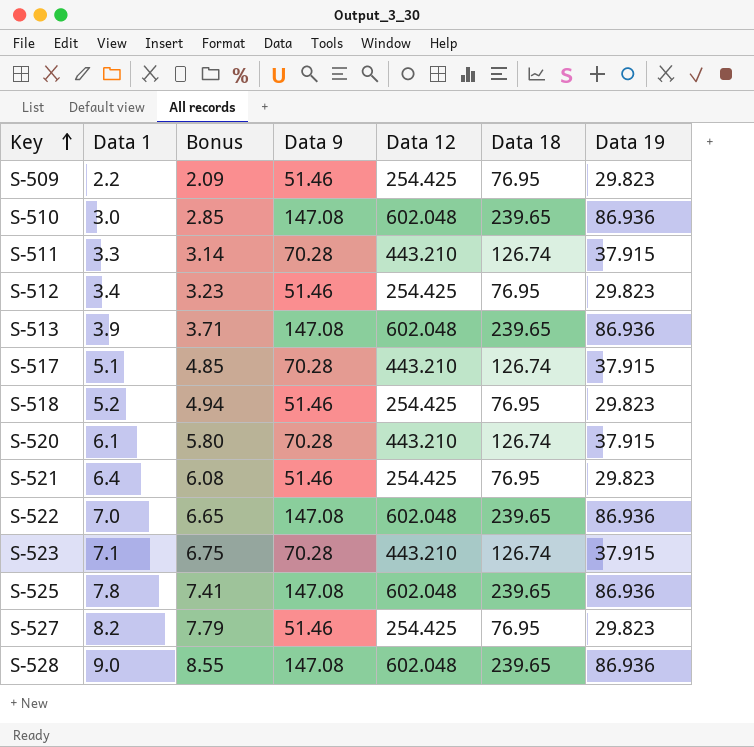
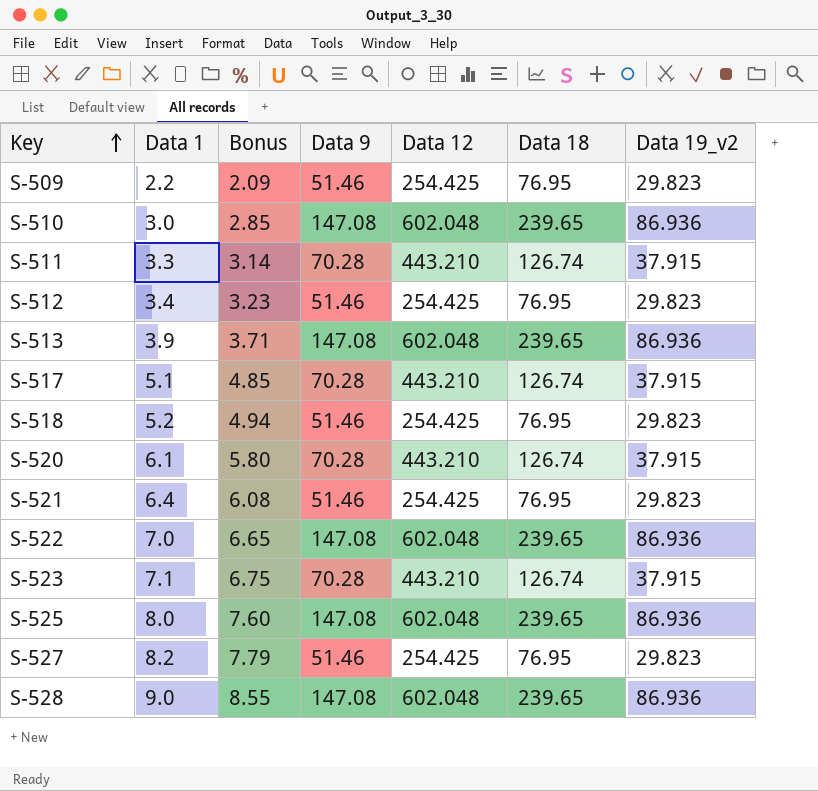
column name: Data 19 -> Data 19_v2
S-525 | Data 1: 7.8 -> 8.0
S-525 | Bonus: 7.41 -> 7.60

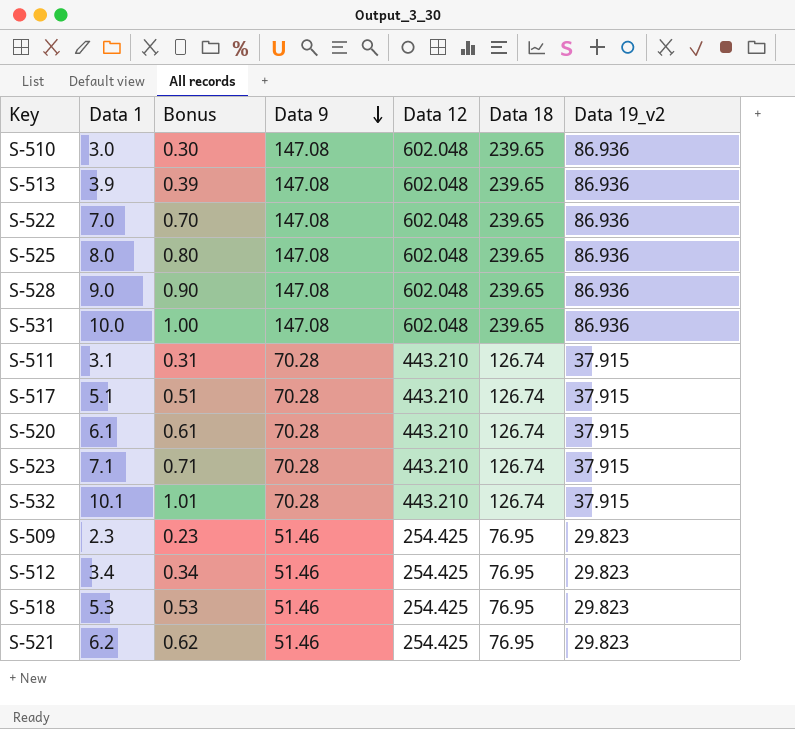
row order: Key ascending -> Data 9 descending
column Bonus | formula: [Data 1] * 0.95 -> [Data 1] * 0.1
row S-527: 8.2 | 7.79 | 51.46 | 254.425 | 76.95 | 29.823 -> none
row S-531: none -> 10.0 | 1.00 | 147.08 | 602.048 | 239.65 | 86.936
S-511 | Data 1: 3.3 -> 3.1
row S-532: none -> 10.1 | 1.01 | 70.28 | 443.210 | 126.74 | 37.915
S-509 | Data 1: 2.2 -> 2.3
S-518 | Data 1: 5.2 -> 5.3
S-521 | Data 1: 6.4 -> 6.2

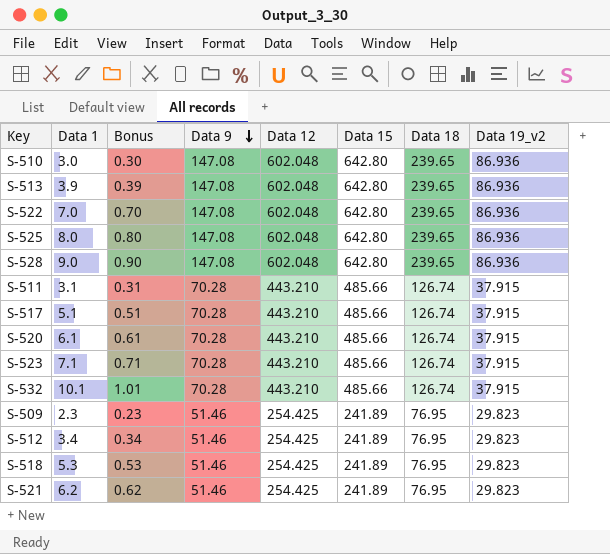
column Data 15 | position: none -> 6
row S-531: 10.0 | 1.00 | 147.08 | 602.048 | 239.65 | 86.936 -> none

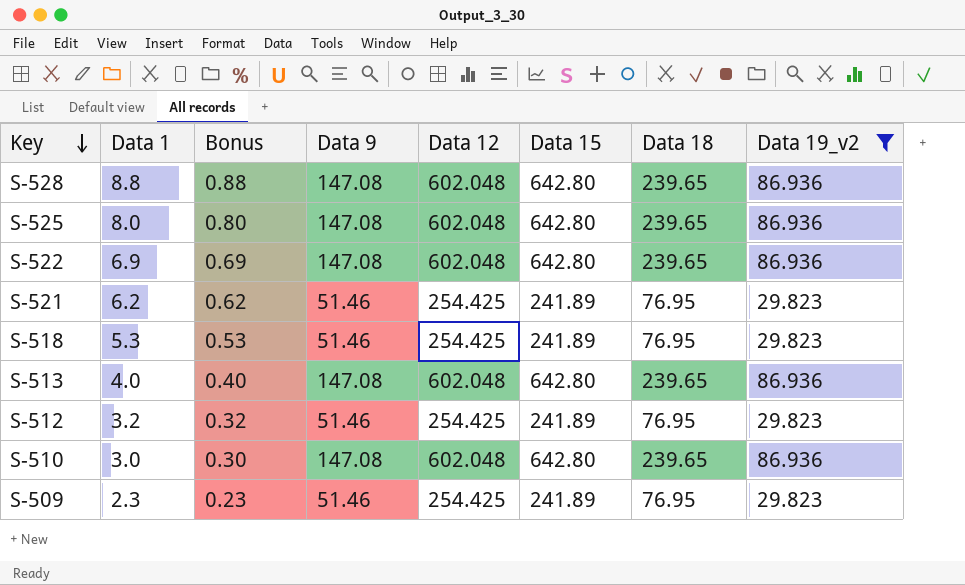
filter: none -> Data 19_v2 != 37.915
row order: Data 9 descending -> Key descending
S-528 | Data 1: 9.0 -> 8.8
S-528 | Bonus: 0.90 -> 0.88
S-522 | Data 1: 7.0 -> 6.9
S-522 | Bonus: 0.70 -> 0.69
S-513 | Data 1: 3.9 -> 4.0
S-513 | Bonus: 0.39 -> 0.40
S-512 | Data 1: 3.4 -> 3.2
S-512 | Bonus: 0.34 -> 0.32

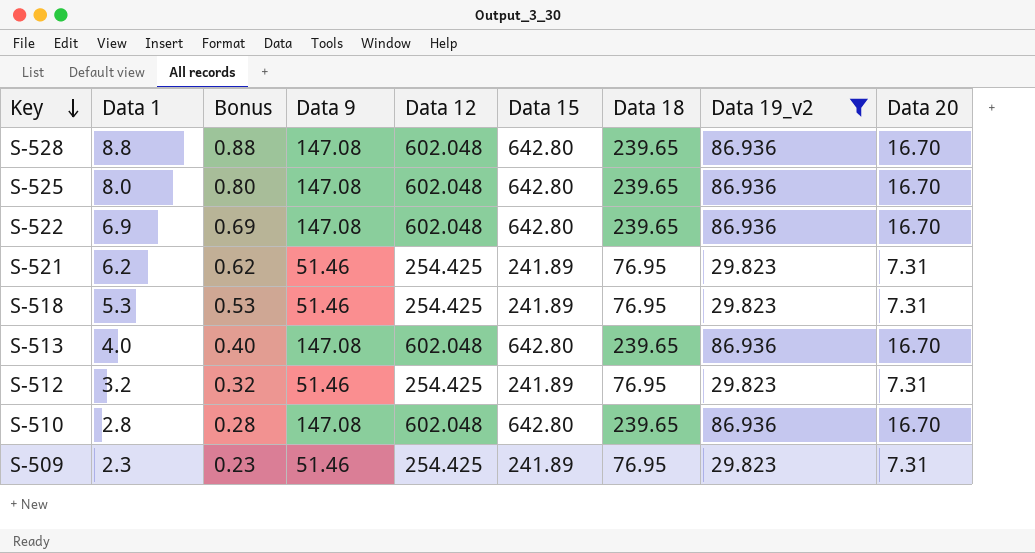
column Data 20 | position: none -> 9
S-510 | Data 1: 3.0 -> 2.8
S-510 | Bonus: 0.30 -> 0.28

